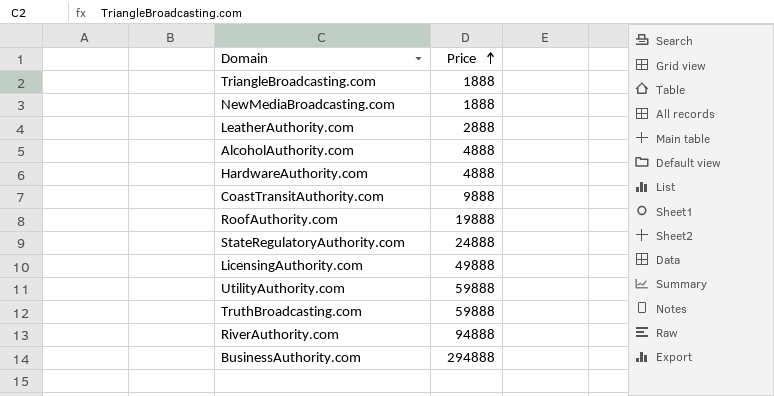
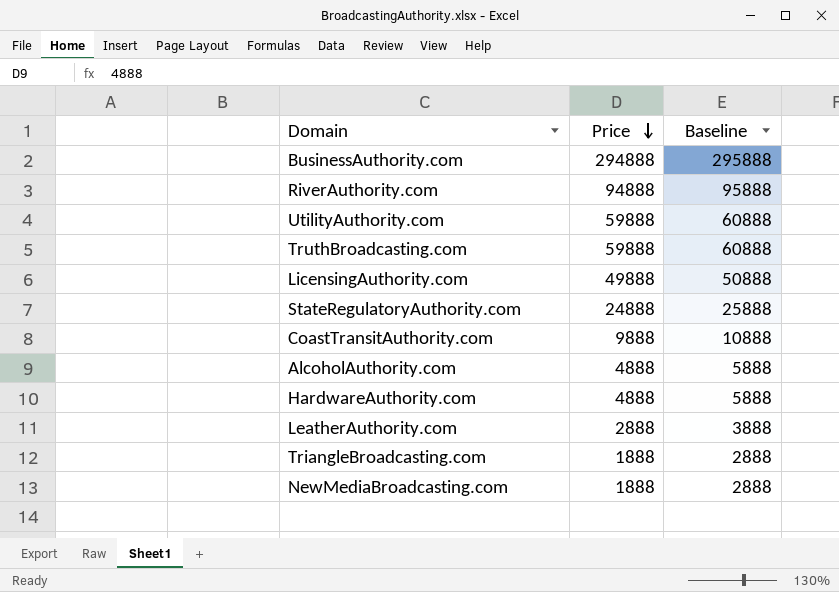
row order: Price ascending -> Price descending
column Baseline | formula: none -> [Price] + 1000
row RoofAuthority.com: 19888 -> none

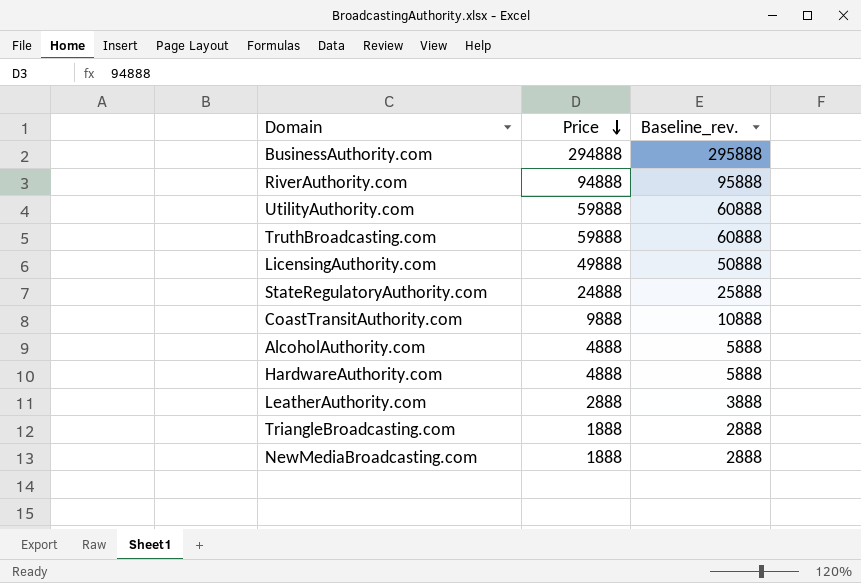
column name: Baseline -> Baseline_rev.

